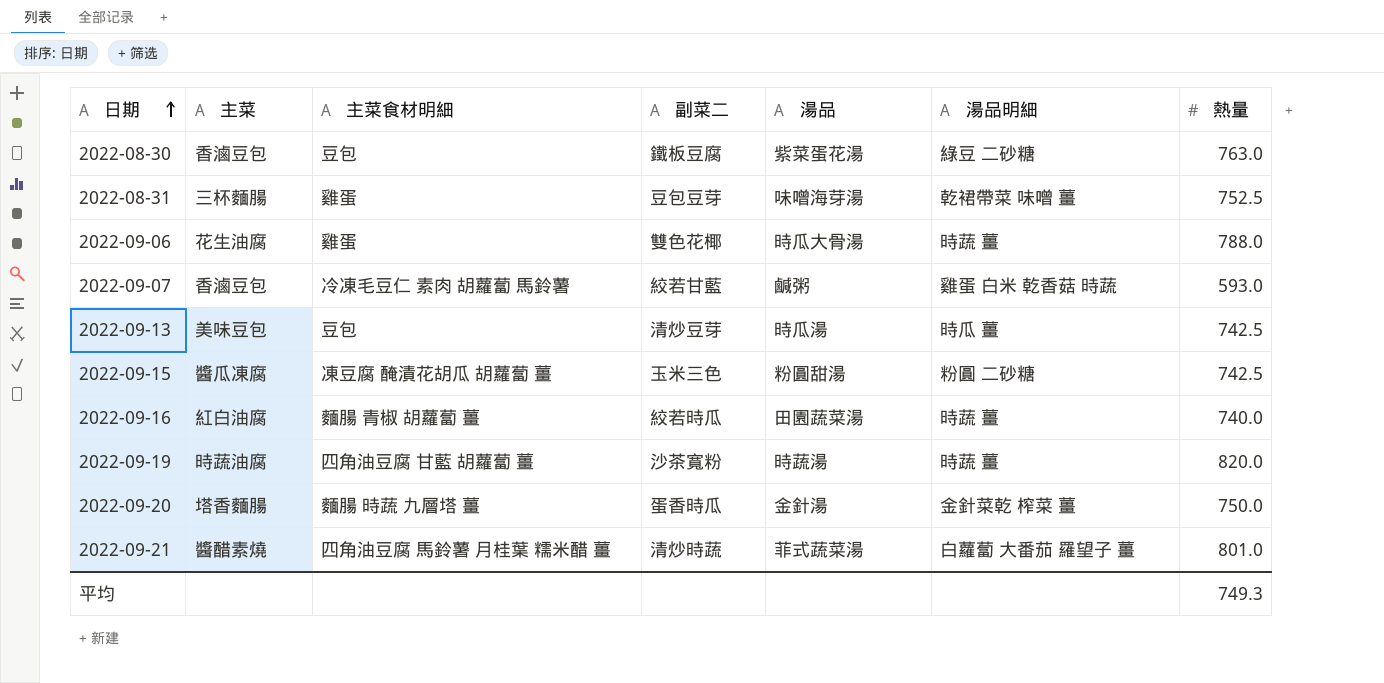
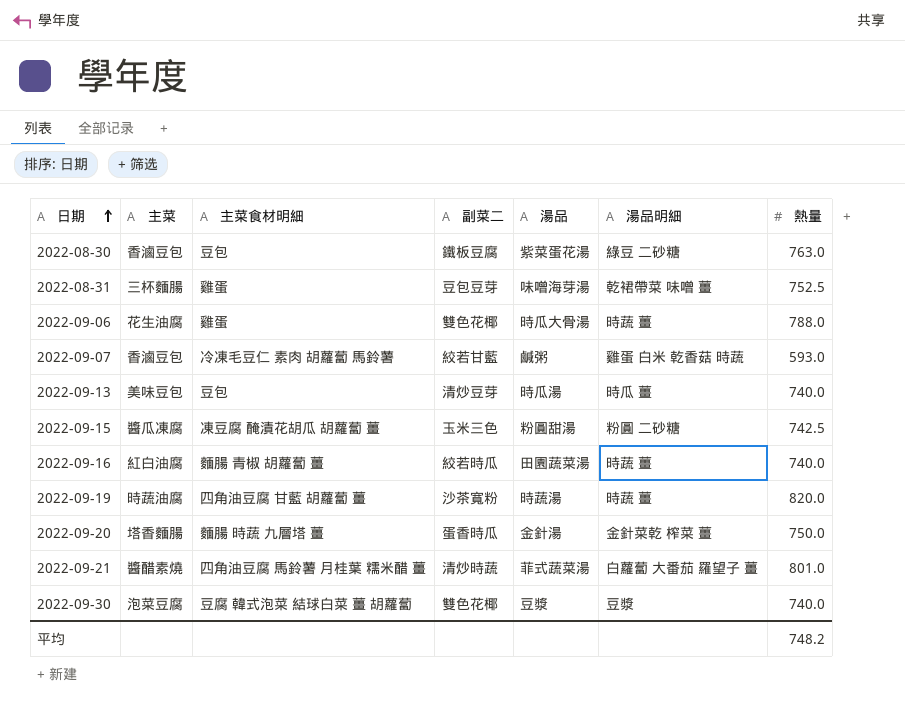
2022-09-13 | 熱量: 742.5 -> 740.0
row 2022-09-30: none -> 泡菜豆腐 | 豆腐 韓式泡菜 結球白菜 薑 胡蘿蔔 | 雙色花椰 | 豆漿 | 豆漿 | 740.0
平均 | 熱量: 749.3 -> 748.2

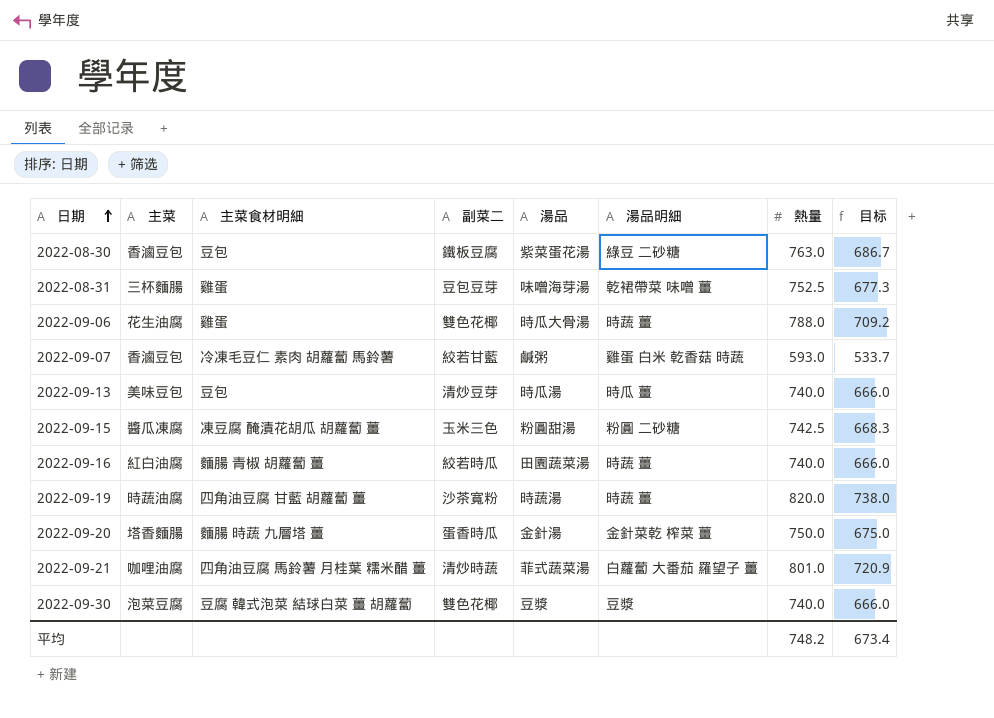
column 目标 | formula: none -> [熱量] * 0.9
2022-09-21 | 主菜: 醬醋素燒 -> 咖哩油腐

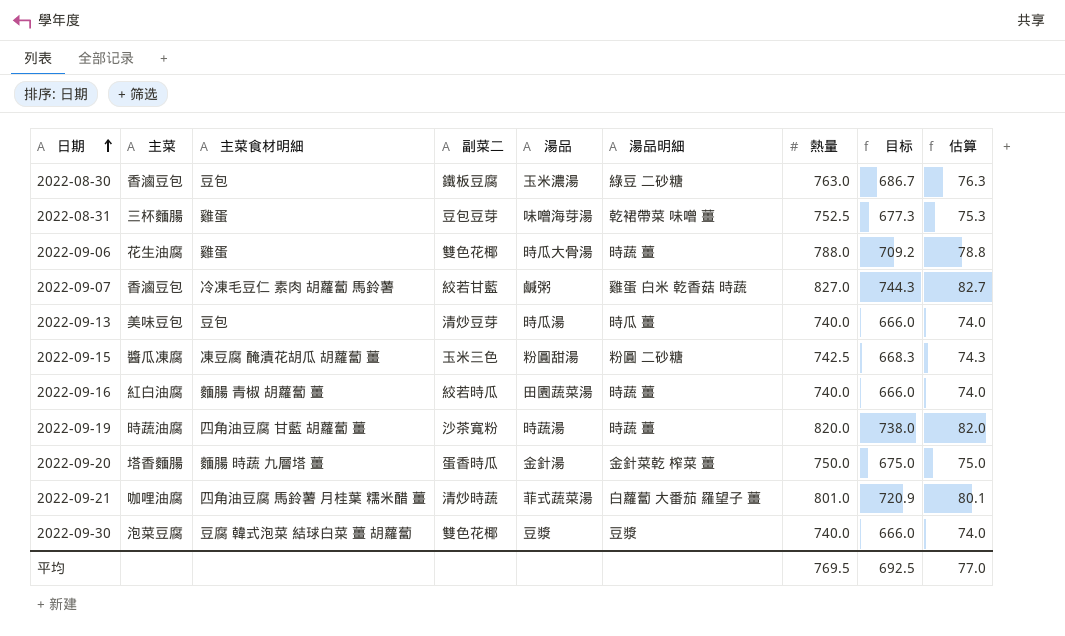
column 估算 | formula: none -> [熱量] * 0.1
2022-08-30 | 湯品: 紫菜蛋花湯 -> 玉米濃湯
2022-09-07 | 熱量: 593.0 -> 827.0
2022-09-07 | 目标: 533.7 -> 744.3
平均 | 熱量: 748.2 -> 769.5
平均 | 目标: 673.4 -> 692.5

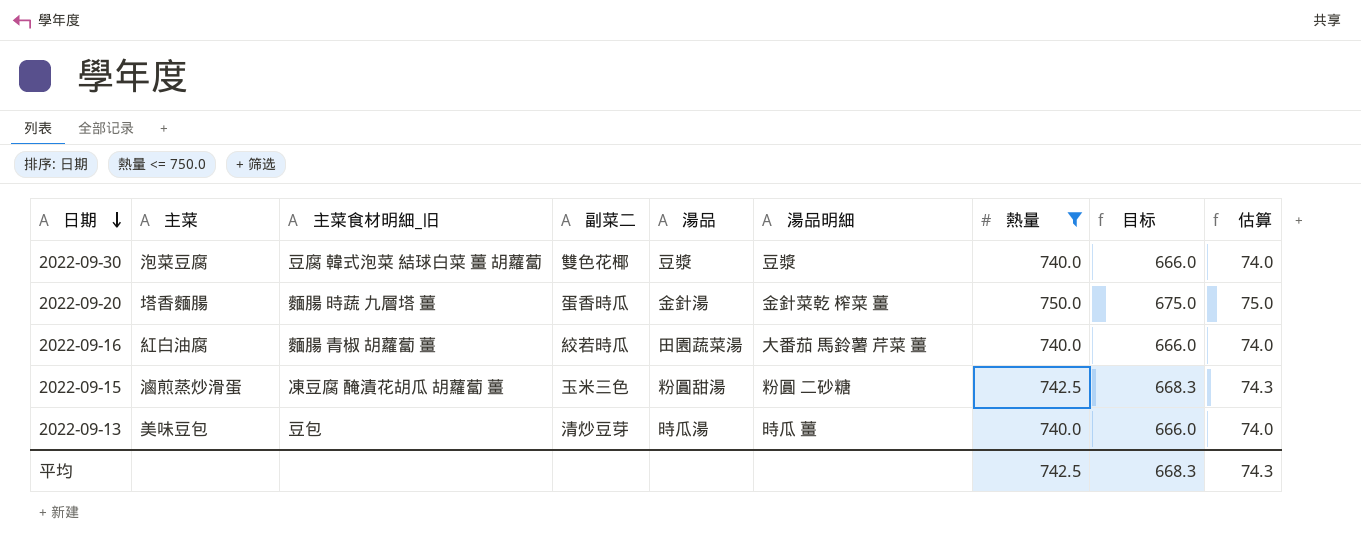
filter: none -> 熱量 <= 750.0
row order: 日期 ascending -> 日期 descending
column name: 主菜食材明細 -> 主菜食材明細_旧
2022-09-16 | 湯品明細: 時蔬 薑 -> 大番茄 馬鈴薯 芹菜 薑
2022-09-15 | 主菜: 醬瓜凍腐 -> 滷煎蒸炒滑蛋
平均 | 熱量: 769.5 -> 742.5
平均 | 目标: 692.5 -> 668.3
平均 | 估算: 77.0 -> 74.3

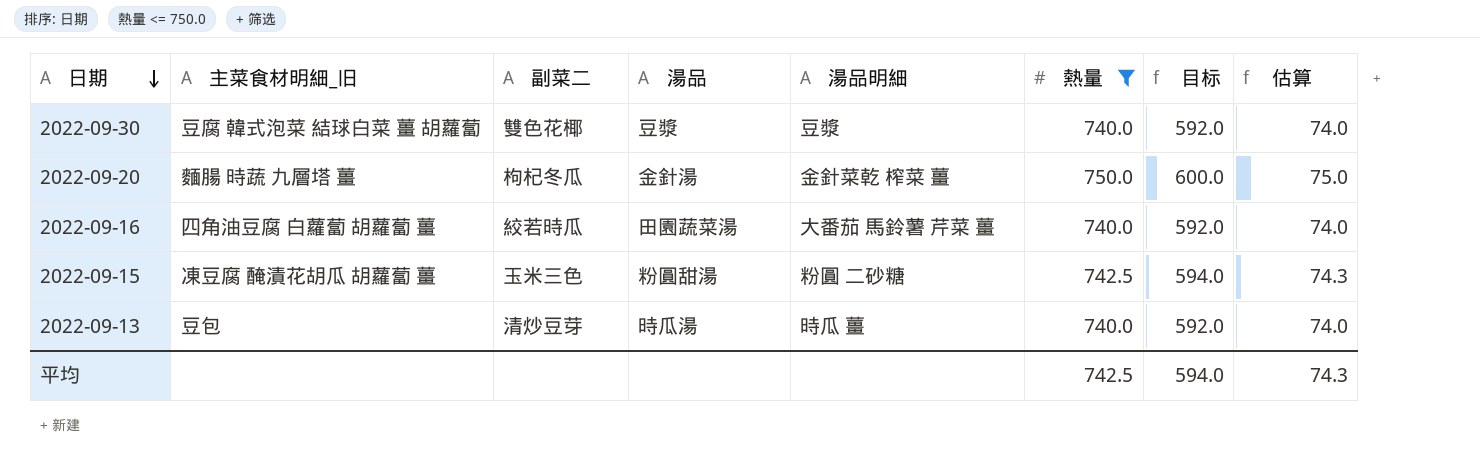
column 主菜 | position: 2 -> none
column 目标 | formula: [熱量] * 0.9 -> [熱量] * 0.8
2022-09-20 | 副菜二: 蛋香時瓜 -> 枸杞冬瓜
2022-09-16 | 主菜食材明細_旧: 麵腸 青椒 胡蘿蔔 薑 -> 四角油豆腐 白蘿蔔 胡蘿蔔 薑
平均 | 目标: 668.3 -> 594.0

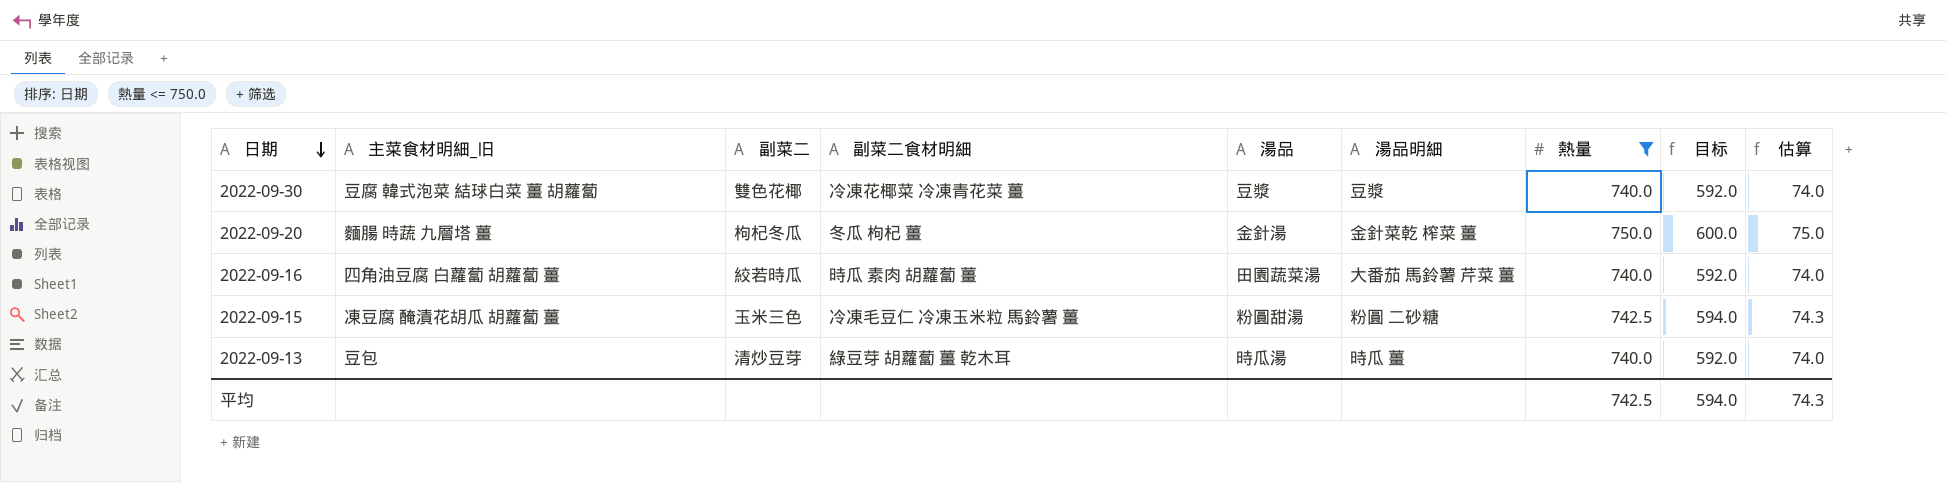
column 副菜二食材明細 | position: none -> 4

